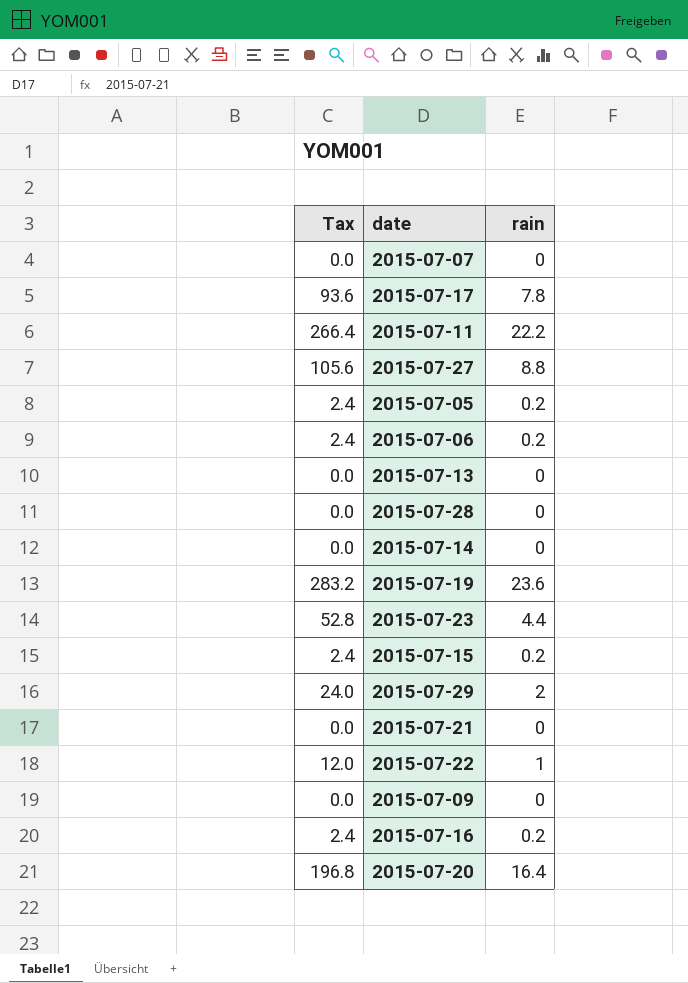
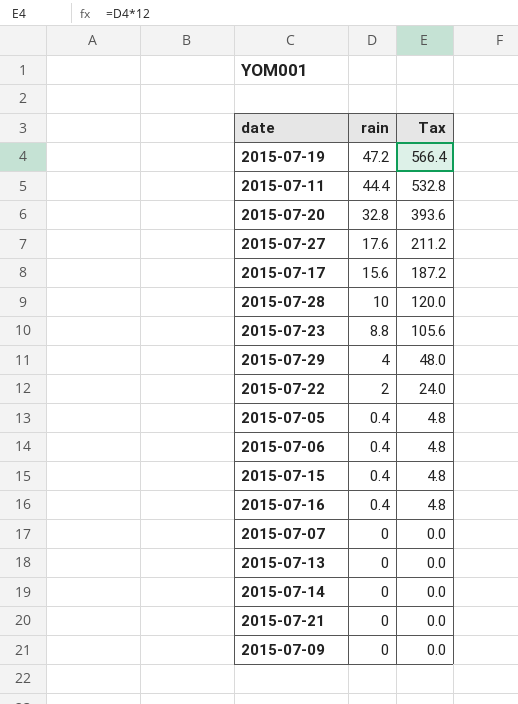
row order: none -> rain descending
column Tax | position: 1 -> 3
2015-07-19 | rain: 23.6 -> 47.2
2015-07-19 | Tax: 283.2 -> 566.4
2015-07-11 | rain: 22.2 -> 44.4
2015-07-11 | Tax: 266.4 -> 532.8
2015-07-20 | rain: 16.4 -> 32.8
2015-07-20 | Tax: 196.8 -> 393.6
2015-07-27 | rain: 8.8 -> 17.6
2015-07-27 | Tax: 105.6 -> 211.2
2015-07-17 | rain: 7.8 -> 15.6
2015-07-17 | Tax: 93.6 -> 187.2
2015-07-28 | rain: 0 -> 10
2015-07-28 | Tax: 0.0 -> 120.0
2015-07-23 | rain: 4.4 -> 8.8
2015-07-23 | Tax: 52.8 -> 105.6
2015-07-29 | rain: 2 -> 4
2015-07-29 | Tax: 24.0 -> 48.0
2015-07-22 | rain: 1 -> 2
2015-07-22 | Tax: 12.0 -> 24.0
2015-07-05 | rain: 0.2 -> 0.4
2015-07-05 | Tax: 2.4 -> 4.8
2015-07-06 | rain: 0.2 -> 0.4
2015-07-06 | Tax: 2.4 -> 4.8
2015-07-15 | rain: 0.2 -> 0.4
2015-07-15 | Tax: 2.4 -> 4.8
2015-07-16 | rain: 0.2 -> 0.4
2015-07-16 | Tax: 2.4 -> 4.8

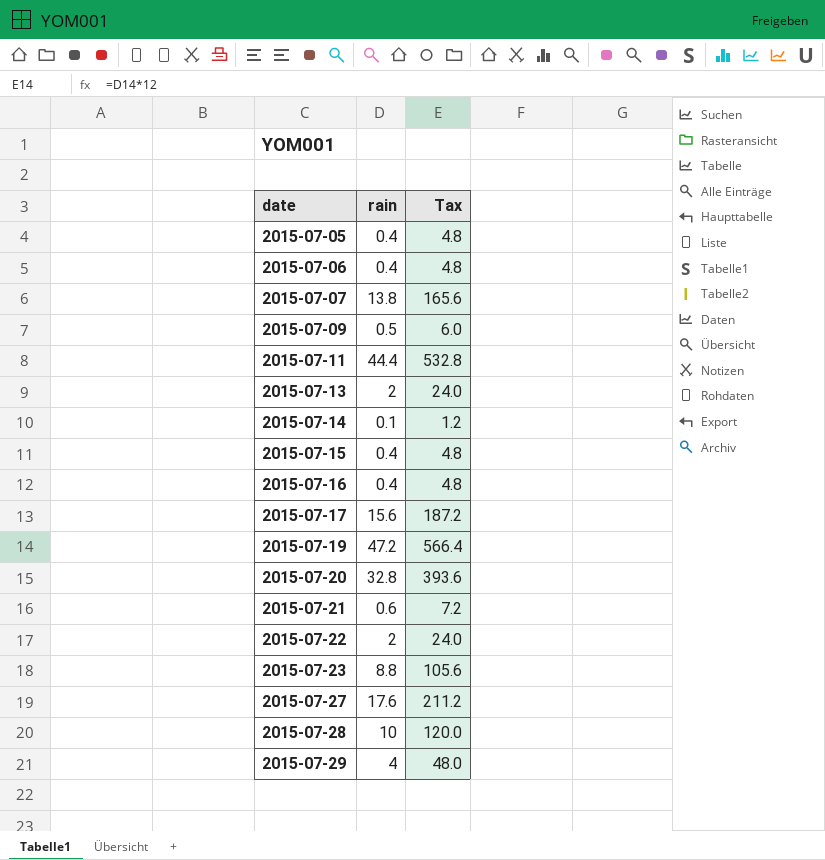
row order: rain descending -> date ascending
2015-07-07 | rain: 0 -> 13.8
2015-07-07 | Tax: 0.0 -> 165.6
2015-07-09 | rain: 0 -> 0.5
2015-07-09 | Tax: 0.0 -> 6.0
2015-07-13 | rain: 0 -> 2
2015-07-13 | Tax: 0.0 -> 24.0
2015-07-14 | rain: 0 -> 0.1
2015-07-14 | Tax: 0.0 -> 1.2
2015-07-21 | rain: 0 -> 0.6
2015-07-21 | Tax: 0.0 -> 7.2

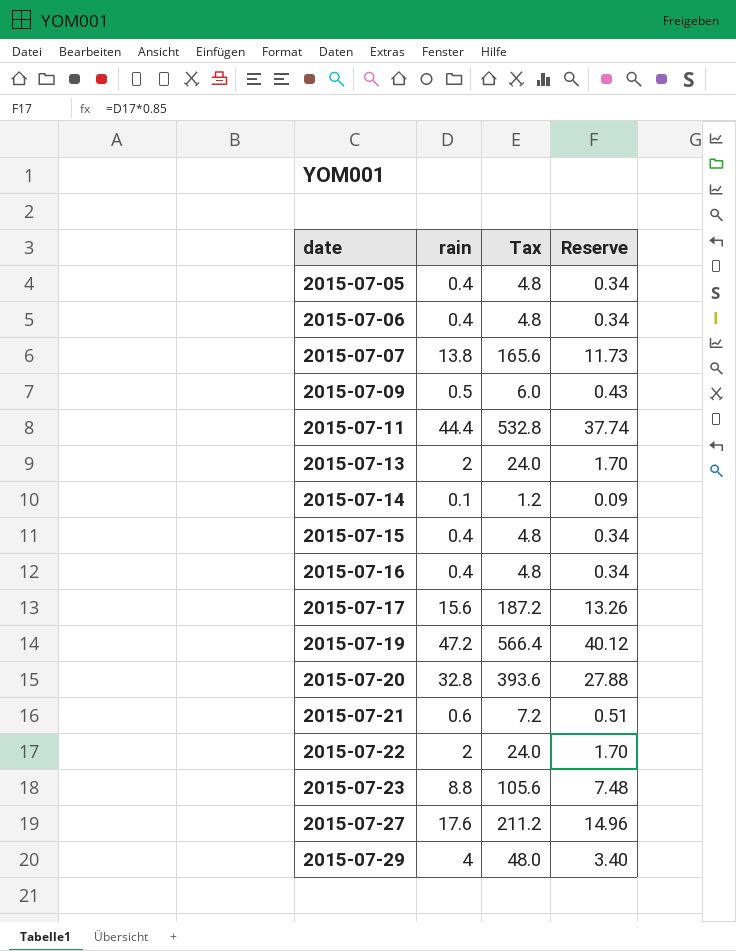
column Reserve | formula: none -> [rain] * 0.85
row 2015-07-28: 10 | 120.0 -> none

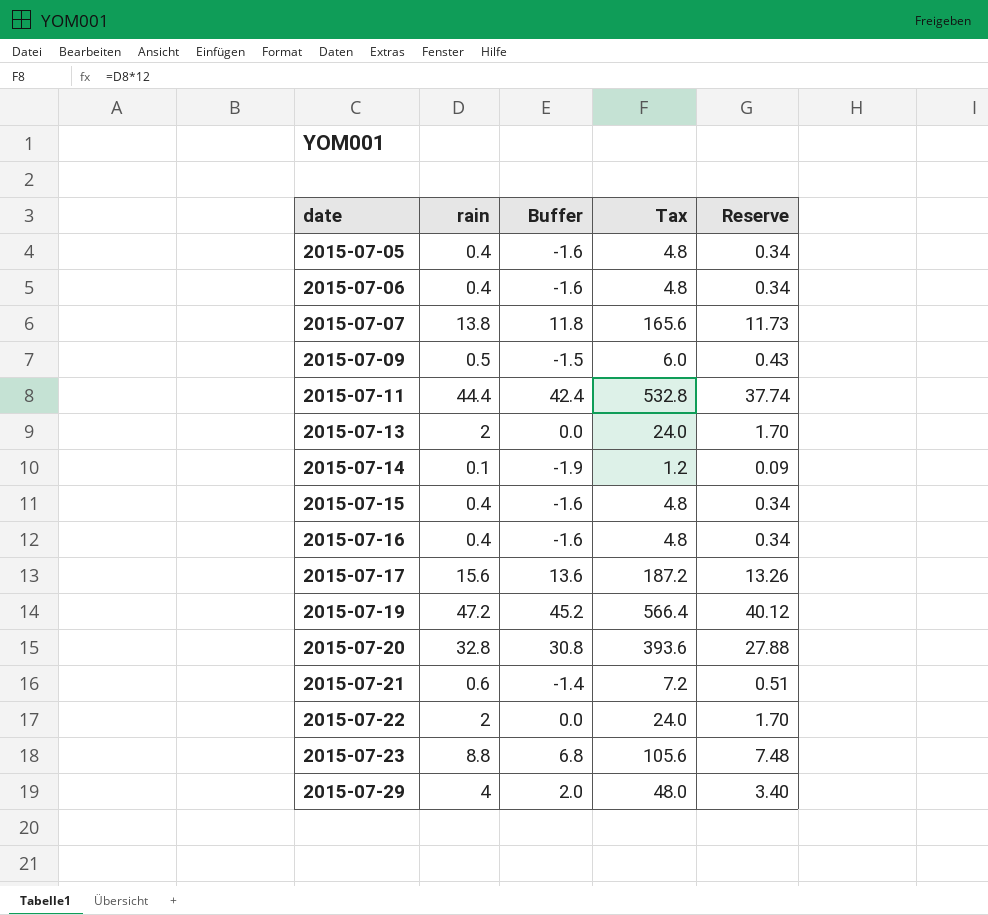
column Buffer | formula: none -> [rain] - 2
row 2015-07-27: 17.6 | 211.2 | 14.96 -> none

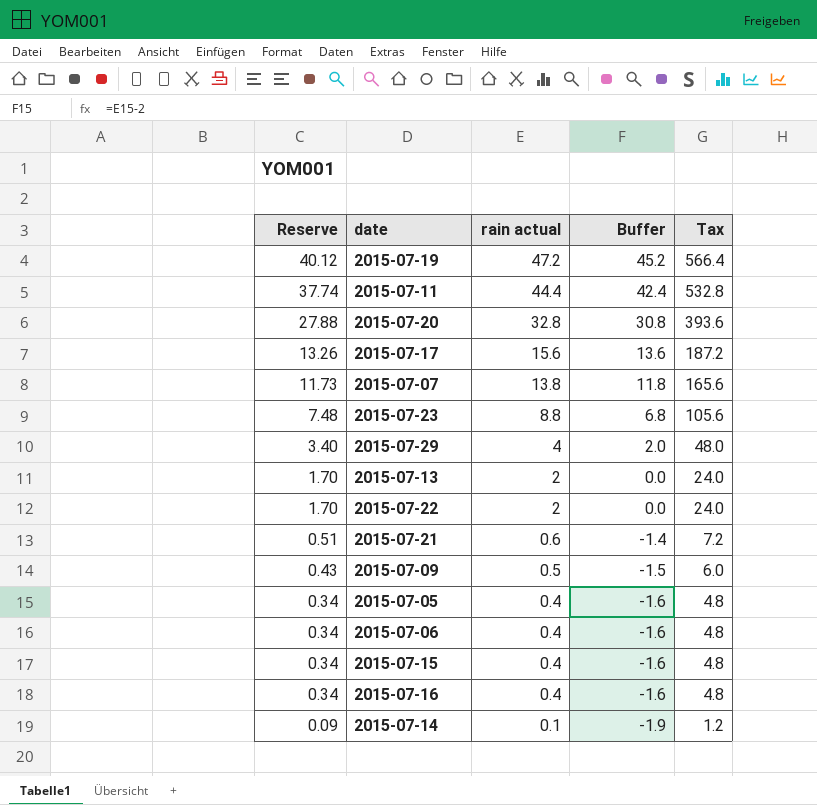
row order: date ascending -> Reserve descending
column Reserve | position: 5 -> 1
column name: rain -> rain actual

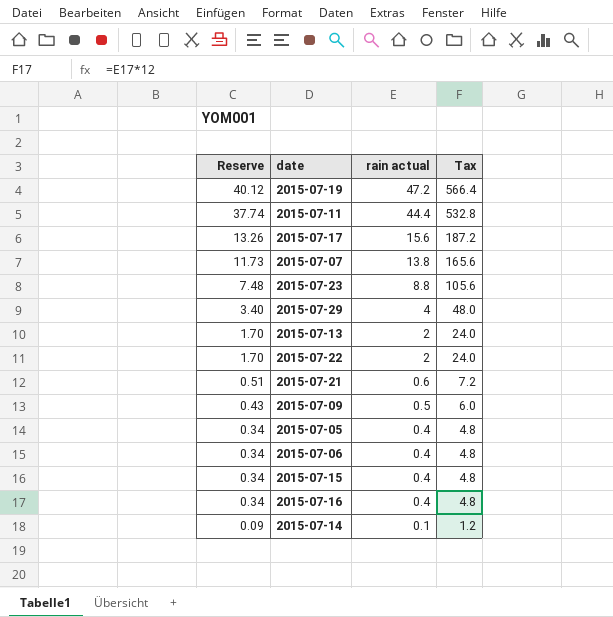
column Buffer | formula: [rain actual] - 2 -> none
row 2015-07-20: 27.88 | 32.8 | 30.8 | 393.6 -> none

